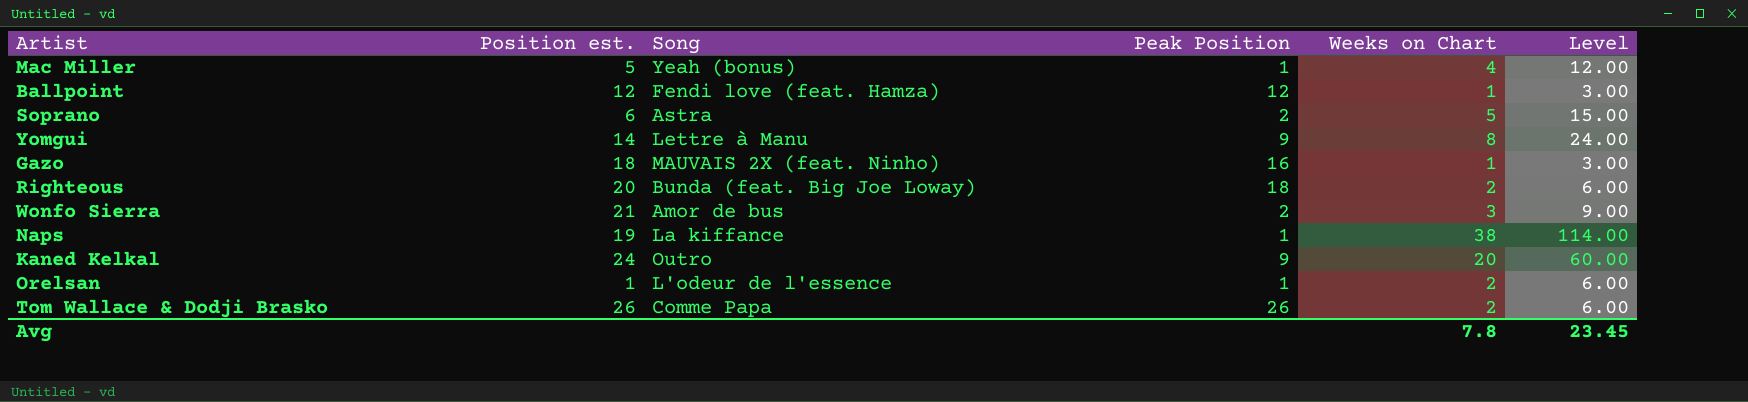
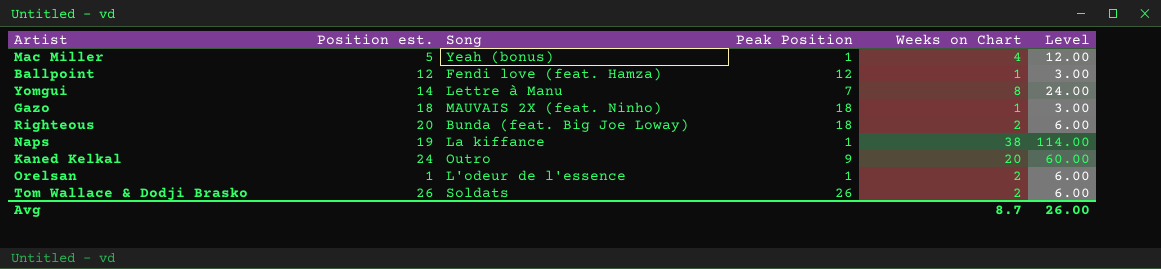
row Soprano: 6 | Astra | 2 | 5 | 15.00 -> none
row Wonfo Sierra: 21 | Amor de bus | 2 | 3 | 9.00 -> none
Yomgui | Peak Position: 9 -> 7
Gazo | Peak Position: 16 -> 18
Tom Wallace & Dodji Brasko | Song: Comme Papa -> Soldats
Avg | Weeks on Chart: 7.8 -> 8.7
Avg | Level: 23.45 -> 26.00

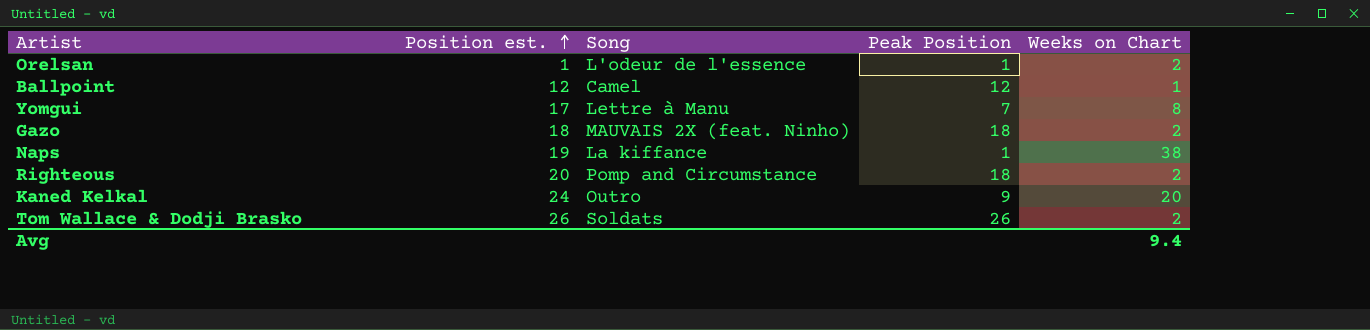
row order: none -> Position est. ascending
column Level | formula: [Weeks on Chart] * 3 -> none
row Mac Miller: 5 | Yeah (bonus) | 1 | 4 | 12.00 -> none
Ballpoint | Song: Fendi love (feat. Hamza) -> Camel
Yomgui | Position est.: 14 -> 17
Gazo | Weeks on Chart: 1 -> 2
Righteous | Song: Bunda (feat. Big Joe Loway) -> Pomp and Circumstance
Avg | Weeks on Chart: 8.7 -> 9.4

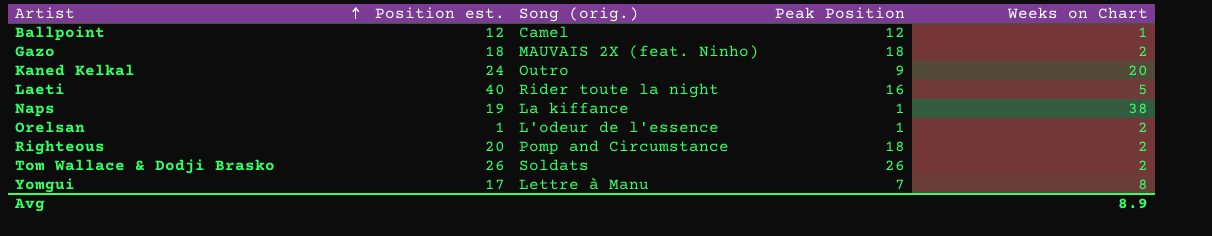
row order: Position est. ascending -> Artist ascending
column name: Song -> Song (orig.)
row Laeti: none -> 40 | Rider toute la night | 16 | 5
Avg | Weeks on Chart: 9.4 -> 8.9

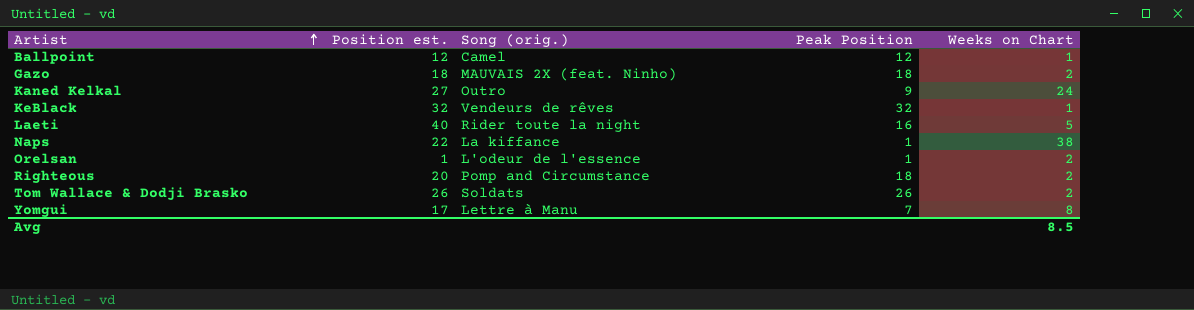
Kaned Kelkal | Position est.: 24 -> 27
Kaned Kelkal | Weeks on Chart: 20 -> 24
row KeBlack: none -> 32 | Vendeurs de rêves | 32 | 1
Naps | Position est.: 19 -> 22
Avg | Weeks on Chart: 8.9 -> 8.5

